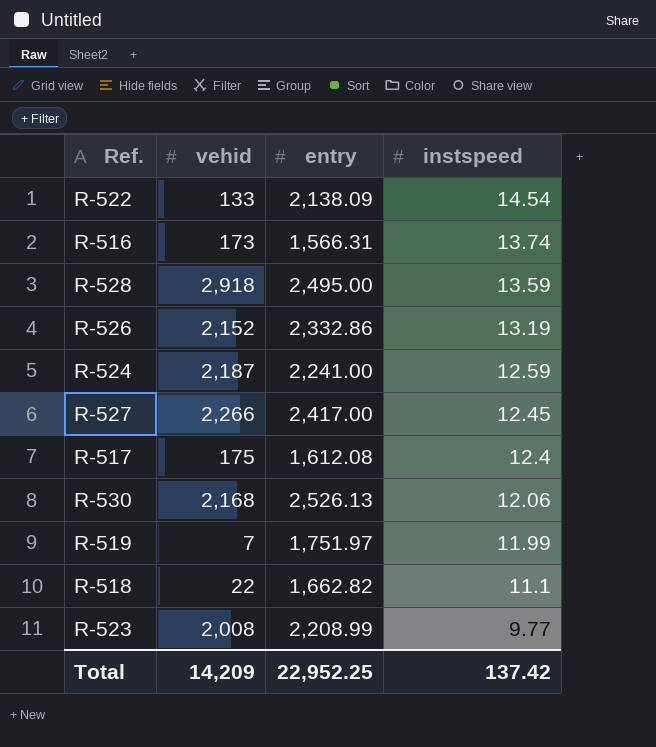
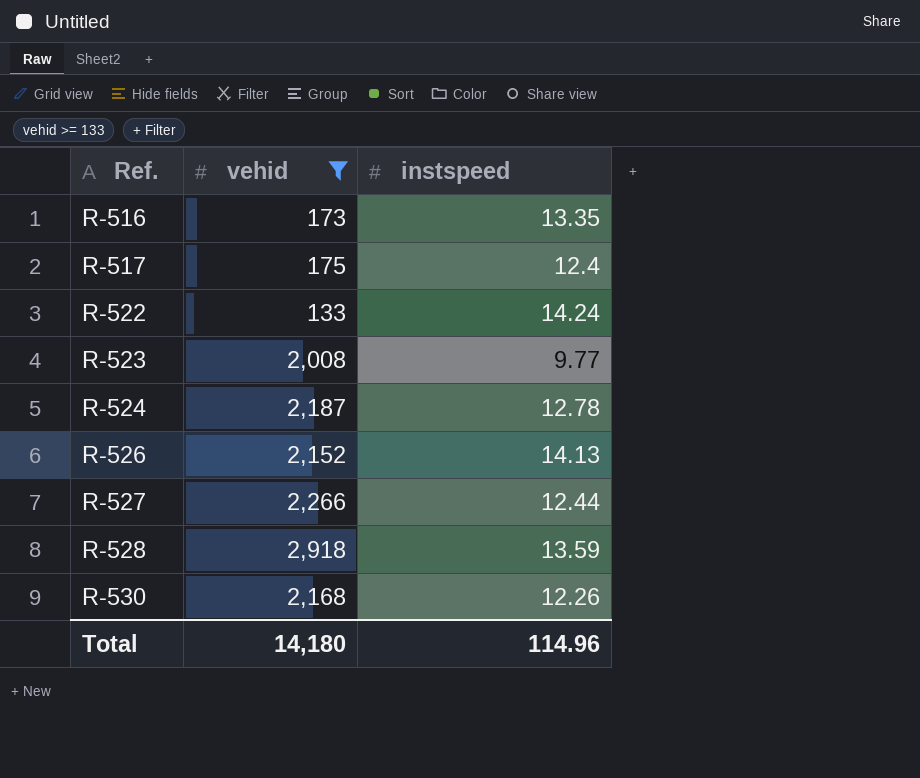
filter: none -> vehid >= 133
row order: instspeed descending -> Ref. ascending
column entry | position: 3 -> none
R-516 | instspeed: 13.74 -> 13.35
R-522 | instspeed: 14.54 -> 14.24
R-524 | instspeed: 12.59 -> 12.78
R-526 | instspeed: 13.19 -> 14.13
R-527 | instspeed: 12.45 -> 12.44
R-530 | instspeed: 12.06 -> 12.26
Total | vehid: 14,209 -> 14,180
Total | instspeed: 137.42 -> 114.96

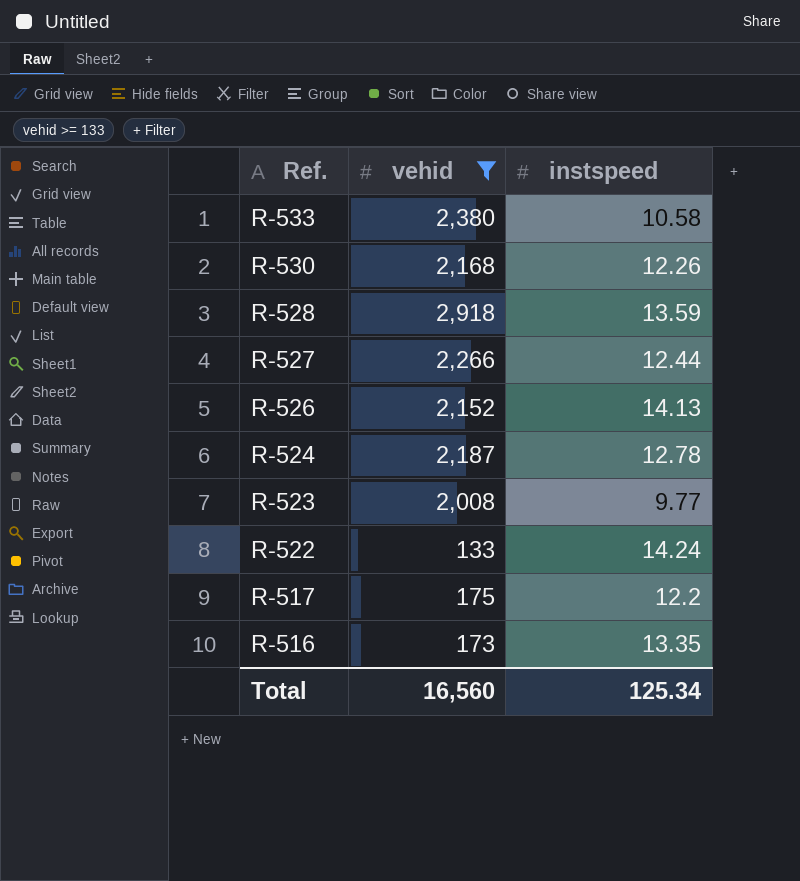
row order: Ref. ascending -> Ref. descending
row R-533: none -> 2,380 | 10.58
R-517 | instspeed: 12.4 -> 12.2
Total | vehid: 14,180 -> 16,560
Total | instspeed: 114.96 -> 125.34

